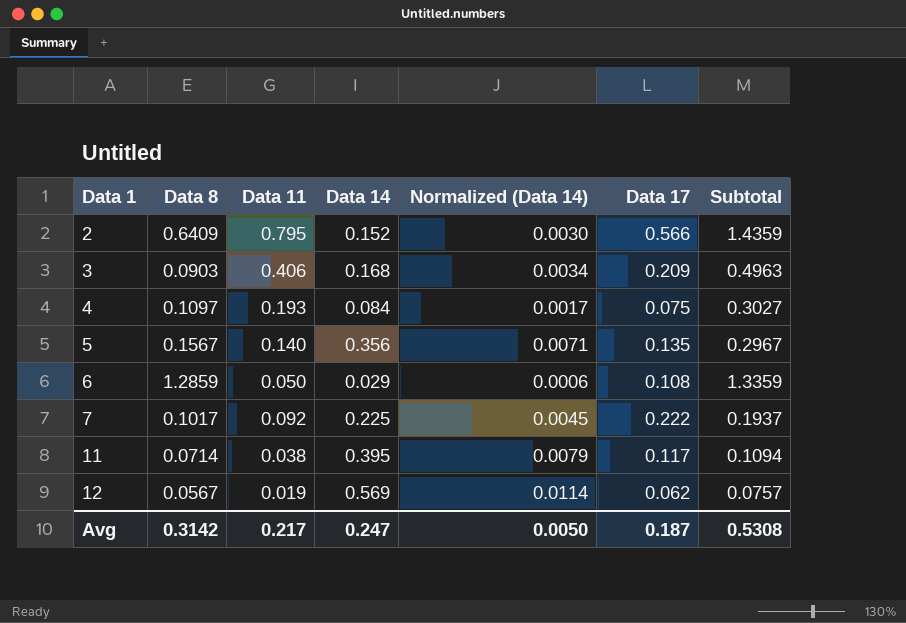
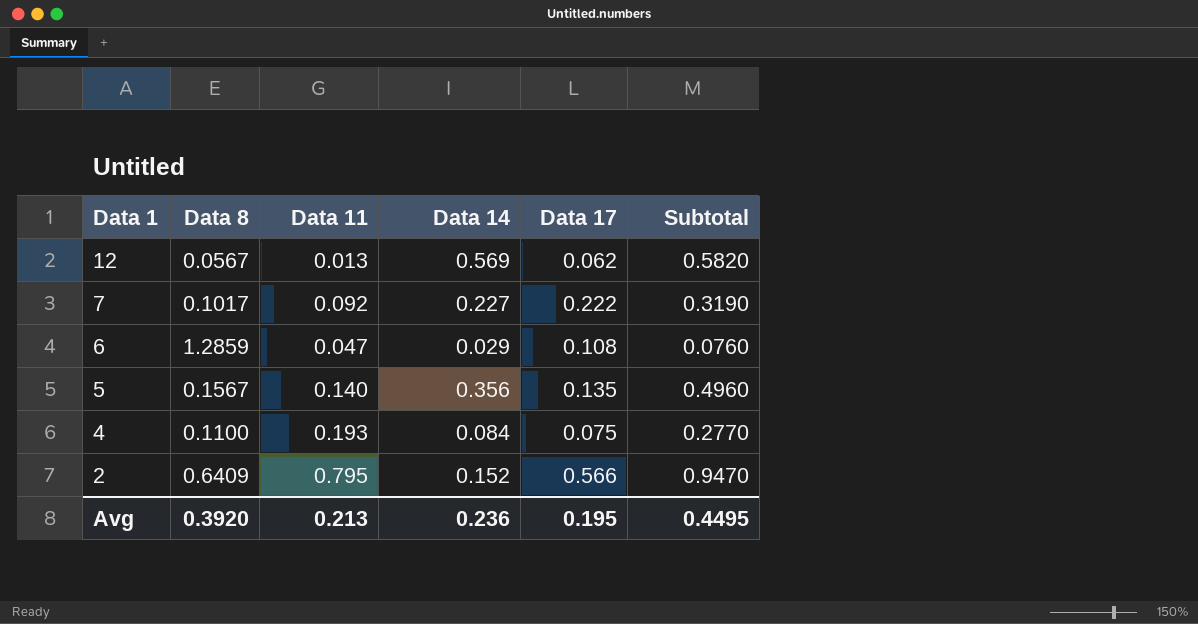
row order: Data 1 ascending -> Data 1 descending
column Normalized (Data 14) | formula: [Data 14] * 0.02 -> none
column Subtotal | formula: [Data 8] + [Data 11] -> [Data 11] + [Data 14]
row 3: 0.0903 | 0.406 | 0.168 | 0.0034 | 0.209 | 0.4963 -> none
row 11: 0.0714 | 0.038 | 0.395 | 0.0079 | 0.117 | 0.1094 -> none
12 | Data 11: 0.019 -> 0.013
7 | Data 14: 0.225 -> 0.227
6 | Data 11: 0.050 -> 0.047
4 | Data 8: 0.1097 -> 0.1100
Avg | Data 8: 0.3142 -> 0.3920
Avg | Data 11: 0.217 -> 0.213
Avg | Data 14: 0.247 -> 0.236
Avg | Data 17: 0.187 -> 0.195
Avg | Subtotal: 0.5308 -> 0.4495

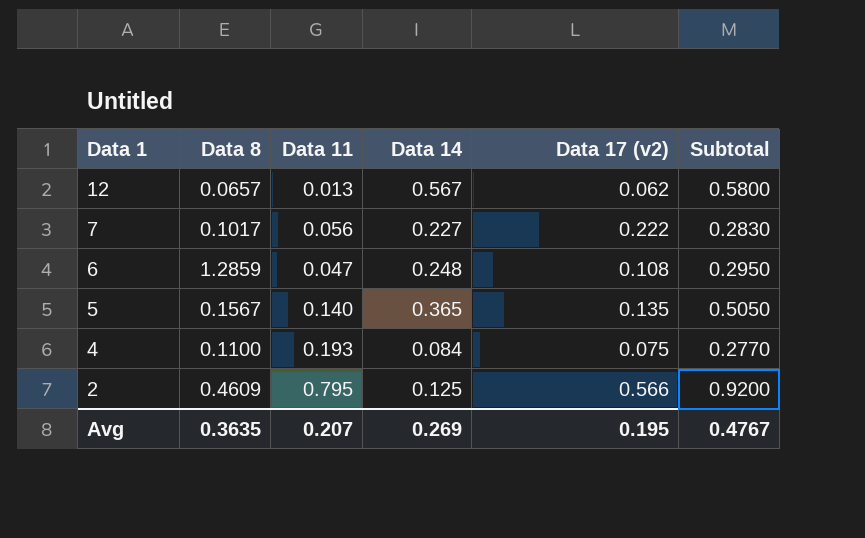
column name: Data 17 -> Data 17 (v2)
12 | Data 8: 0.0567 -> 0.0657
12 | Data 14: 0.569 -> 0.567
12 | Subtotal: 0.5820 -> 0.5800
7 | Data 11: 0.092 -> 0.056
7 | Subtotal: 0.3190 -> 0.2830
6 | Data 14: 0.029 -> 0.248
6 | Subtotal: 0.0760 -> 0.2950
5 | Data 14: 0.356 -> 0.365
5 | Subtotal: 0.4960 -> 0.5050
2 | Data 8: 0.6409 -> 0.4609
2 | Data 14: 0.152 -> 0.125
2 | Subtotal: 0.9470 -> 0.9200
Avg | Data 8: 0.3920 -> 0.3635
Avg | Data 11: 0.213 -> 0.207
Avg | Data 14: 0.236 -> 0.269
Avg | Subtotal: 0.4495 -> 0.4767

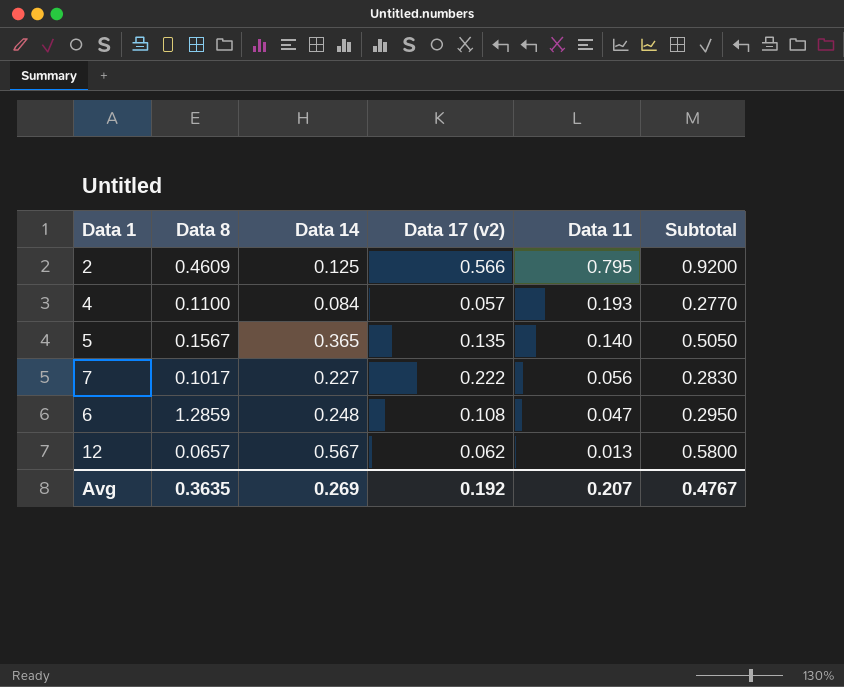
row order: Data 1 descending -> Data 11 descending
column Data 11 | position: 3 -> 5
4 | Data 17 (v2): 0.075 -> 0.057
Avg | Data 17 (v2): 0.195 -> 0.192

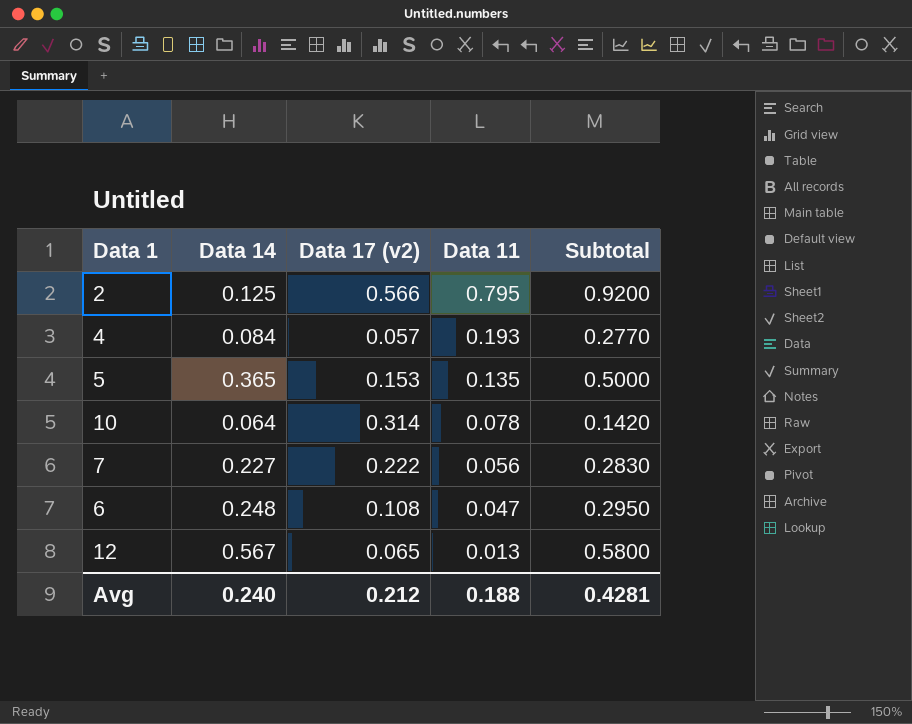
column Data 8 | position: 2 -> none
5 | Data 17 (v2): 0.135 -> 0.153
5 | Data 11: 0.140 -> 0.135
5 | Subtotal: 0.5050 -> 0.5000
row 10: none -> 0.064 | 0.314 | 0.078 | 0.1420
12 | Data 17 (v2): 0.062 -> 0.065
Avg | Data 14: 0.269 -> 0.240
Avg | Data 17 (v2): 0.192 -> 0.212
Avg | Data 11: 0.207 -> 0.188
Avg | Subtotal: 0.4767 -> 0.4281

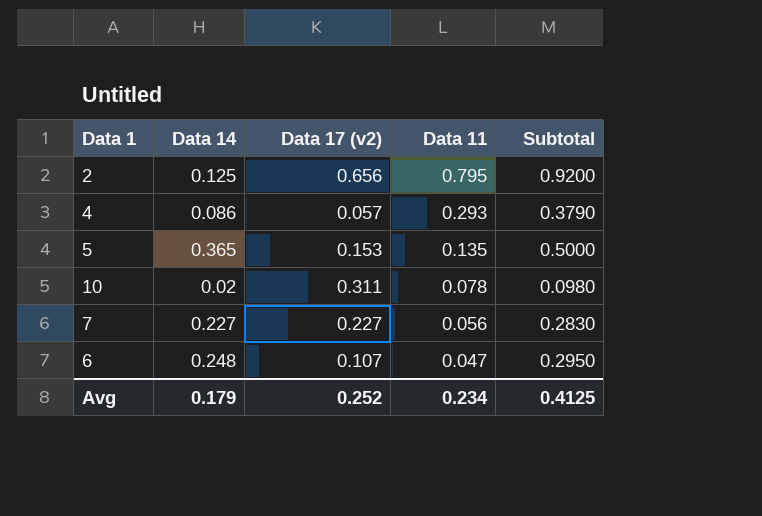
row 12: 0.567 | 0.065 | 0.013 | 0.5800 -> none
2 | Data 17 (v2): 0.566 -> 0.656
4 | Data 14: 0.084 -> 0.086
4 | Data 11: 0.193 -> 0.293
4 | Subtotal: 0.2770 -> 0.3790
10 | Data 14: 0.064 -> 0.02
10 | Data 17 (v2): 0.314 -> 0.311
10 | Subtotal: 0.1420 -> 0.0980
7 | Data 17 (v2): 0.222 -> 0.227
6 | Data 17 (v2): 0.108 -> 0.107
Avg | Data 14: 0.240 -> 0.179
Avg | Data 17 (v2): 0.212 -> 0.252
Avg | Data 11: 0.188 -> 0.234
Avg | Subtotal: 0.4281 -> 0.4125

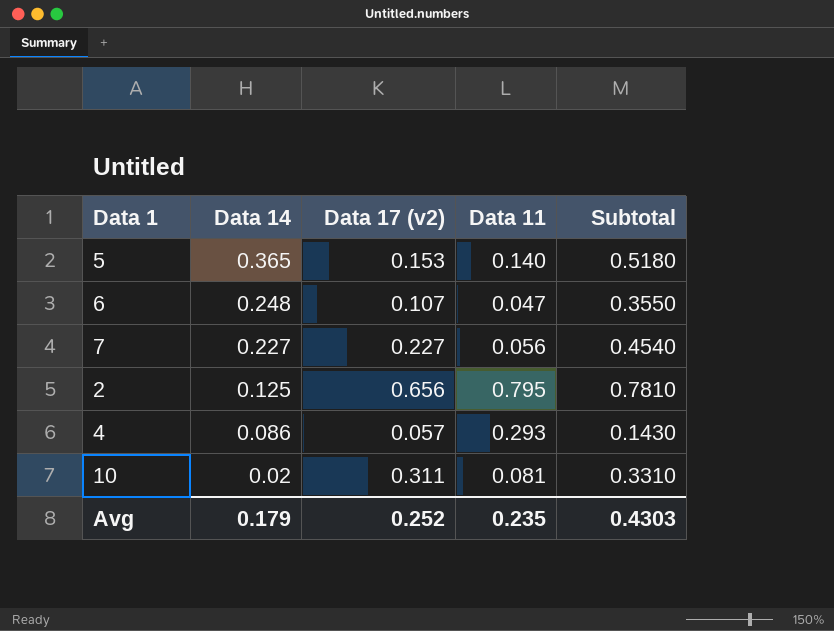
row order: Data 11 descending -> Data 14 descending
column Subtotal | formula: [Data 14] + [Data 11] -> [Data 14] + [Data 17 (v2)]
5 | Data 11: 0.135 -> 0.140
10 | Data 11: 0.078 -> 0.081
Avg | Data 11: 0.234 -> 0.235
Avg | Subtotal: 0.4125 -> 0.4303

